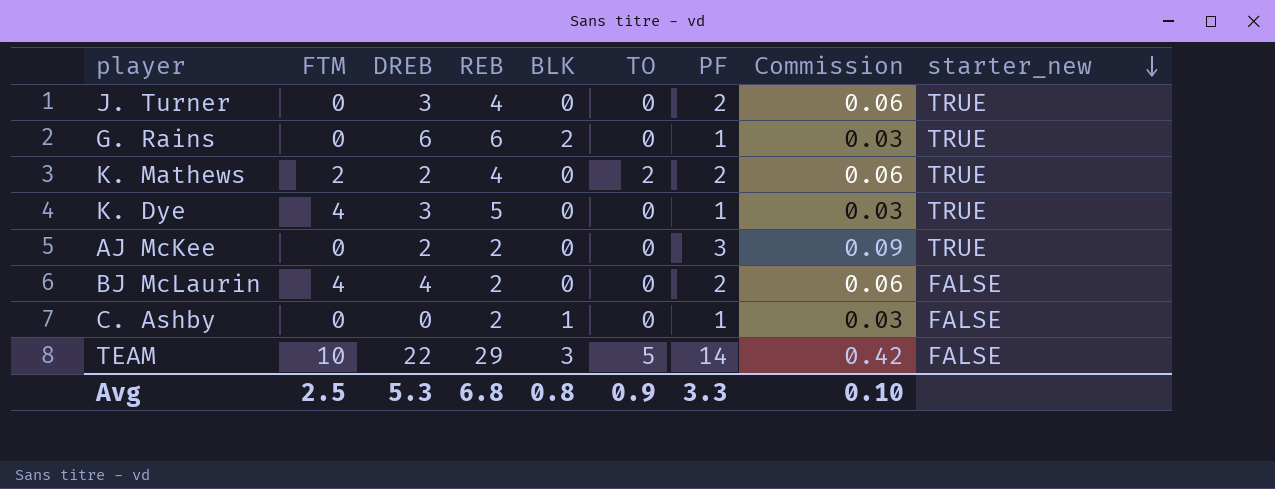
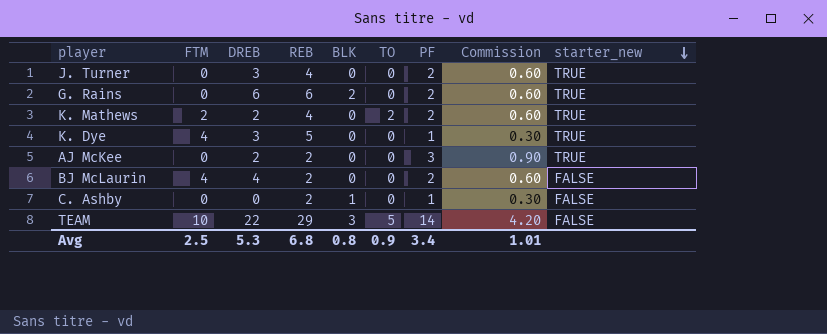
column Commission | formula: [PF] * 0.03 -> [PF] * 0.3
G. Rains | PF: 1 -> 2
Avg | PF: 3.3 -> 3.4
Avg | Commission: 0.10 -> 1.01

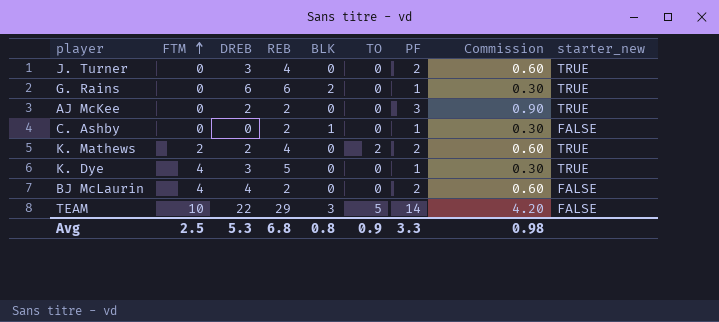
row order: starter_new descending -> FTM ascending
G. Rains | PF: 2 -> 1
G. Rains | Commission: 0.60 -> 0.30
Avg | PF: 3.4 -> 3.3
Avg | Commission: 1.01 -> 0.98

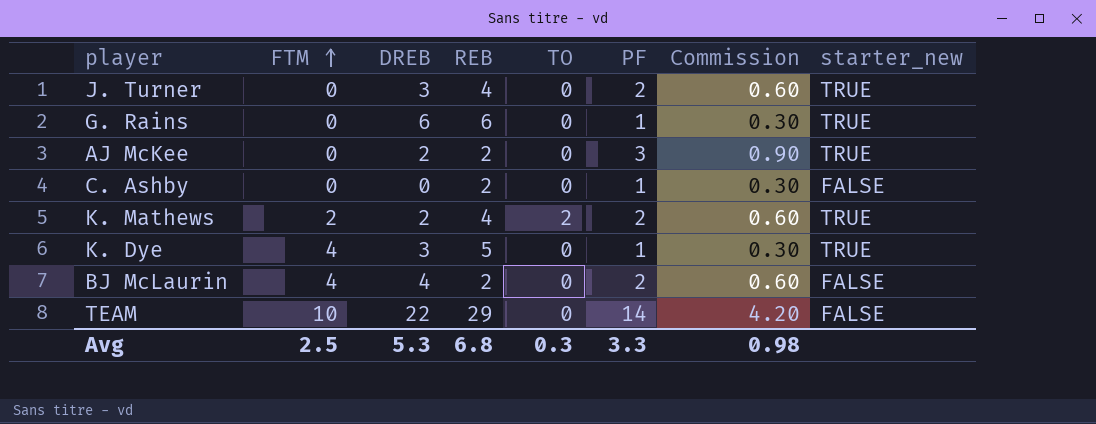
column BLK | position: 5 -> none
TEAM | TO: 5 -> 0
Avg | TO: 0.9 -> 0.3

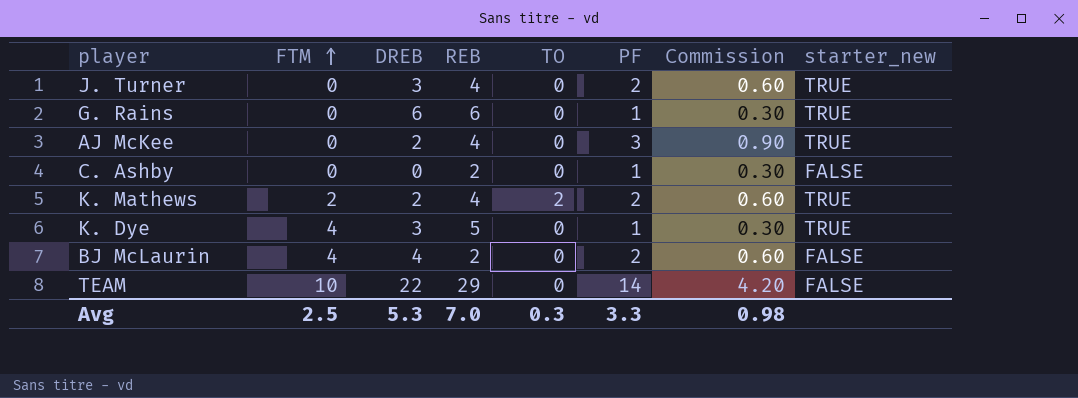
AJ McKee | REB: 2 -> 4
Avg | REB: 6.8 -> 7.0

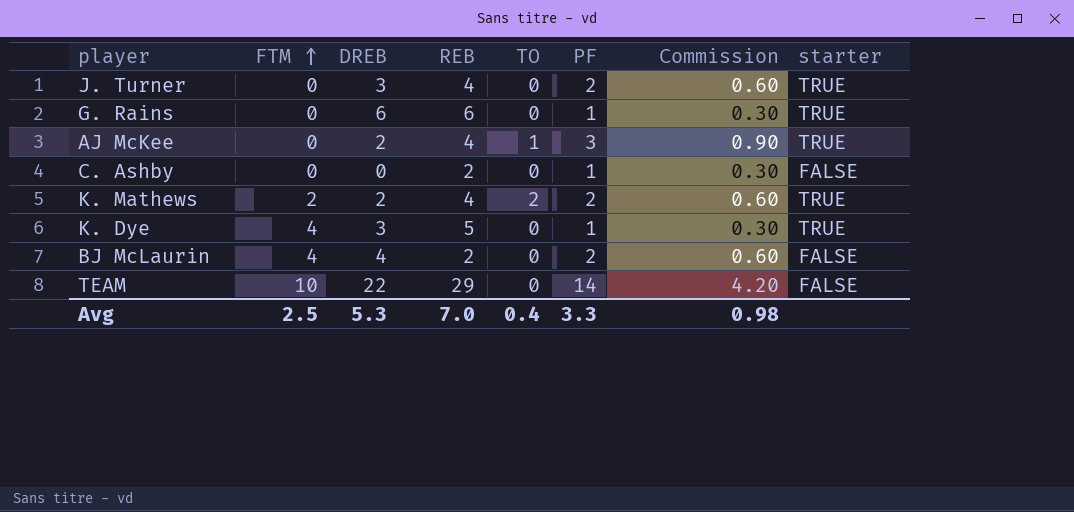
column name: starter_new -> starter
AJ McKee | TO: 0 -> 1
Avg | TO: 0.3 -> 0.4

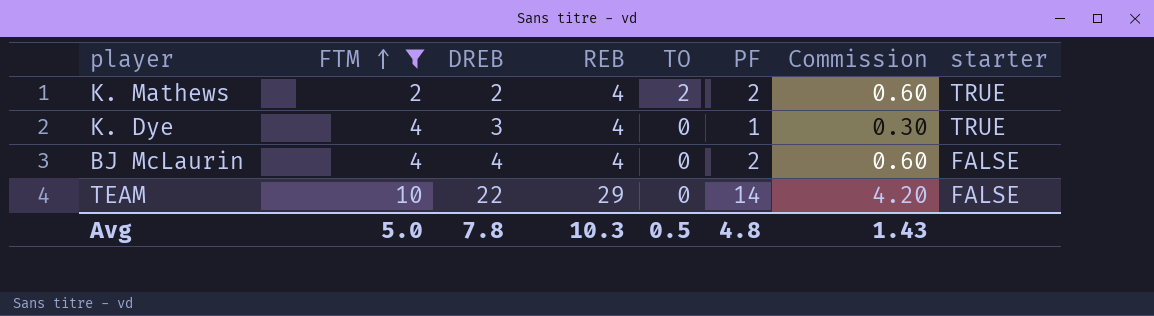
filter: none -> FTM != 0
K. Dye | REB: 5 -> 4
BJ McLaurin | REB: 2 -> 4
Avg | FTM: 2.5 -> 5.0
Avg | DREB: 5.3 -> 7.8
Avg | REB: 7.0 -> 10.3
Avg | TO: 0.4 -> 0.5
Avg | PF: 3.3 -> 4.8
Avg | Commission: 0.98 -> 1.43

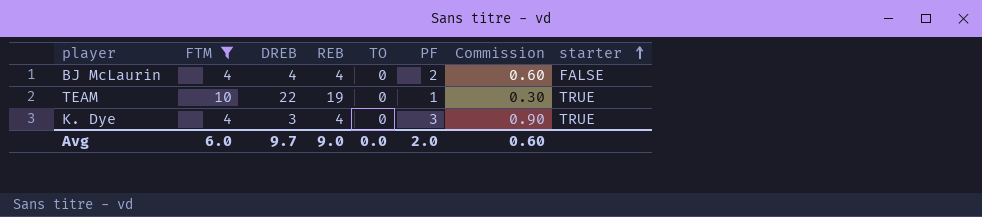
row order: FTM ascending -> starter ascending
row K. Mathews: 2 | 2 | 4 | 2 | 2 | 0.60 | TRUE -> none
TEAM | REB: 29 -> 19
TEAM | PF: 14 -> 1
TEAM | Commission: 4.20 -> 0.30
TEAM | starter: FALSE -> TRUE
K. Dye | PF: 1 -> 3
K. Dye | Commission: 0.30 -> 0.90
Avg | FTM: 5.0 -> 6.0
Avg | DREB: 7.8 -> 9.7
Avg | REB: 10.3 -> 9.0
Avg | TO: 0.5 -> 0.0
Avg | PF: 4.8 -> 2.0
Avg | Commission: 1.43 -> 0.60

